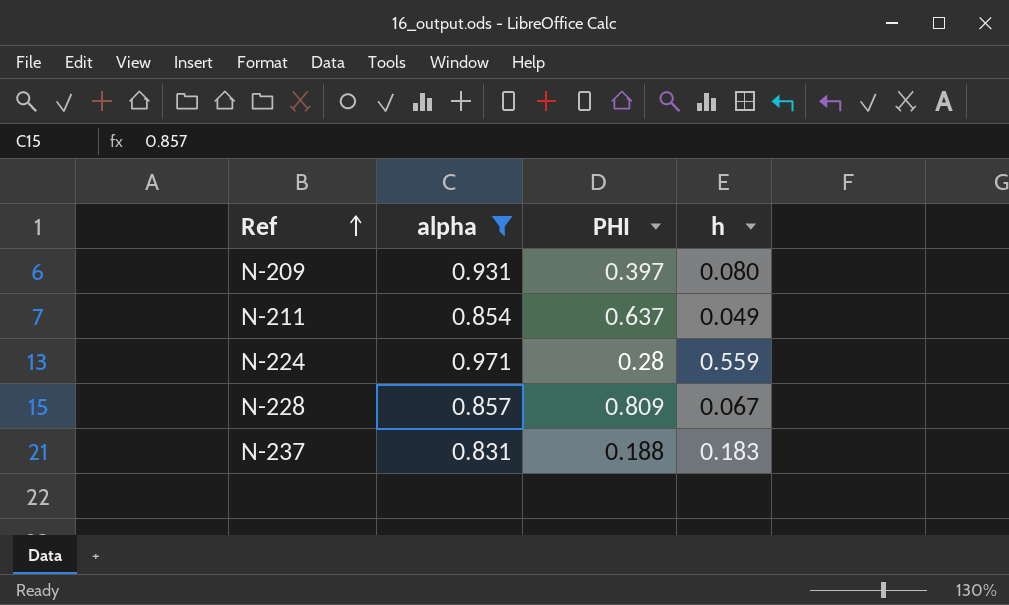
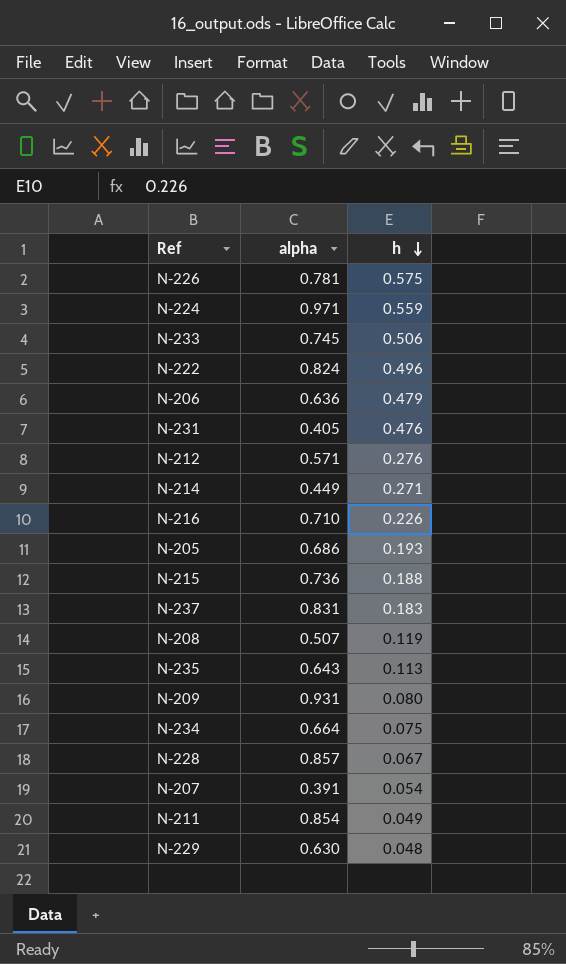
filter: alpha >= 0.831 -> none
row order: Ref ascending -> h descending
column PHI | position: 3 -> none

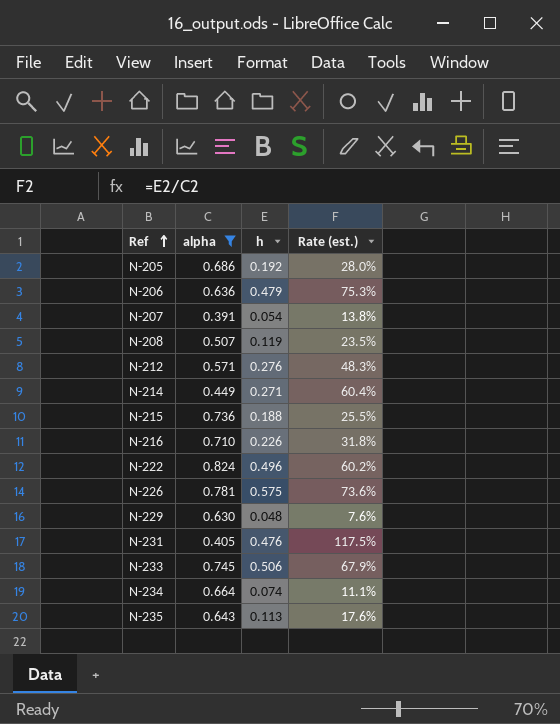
filter: none -> alpha <= 0.824
row order: h descending -> Ref ascending
column Rate (est.) | formula: none -> [h] / [alpha]
N-205 | h: 0.193 -> 0.192
N-234 | h: 0.075 -> 0.074

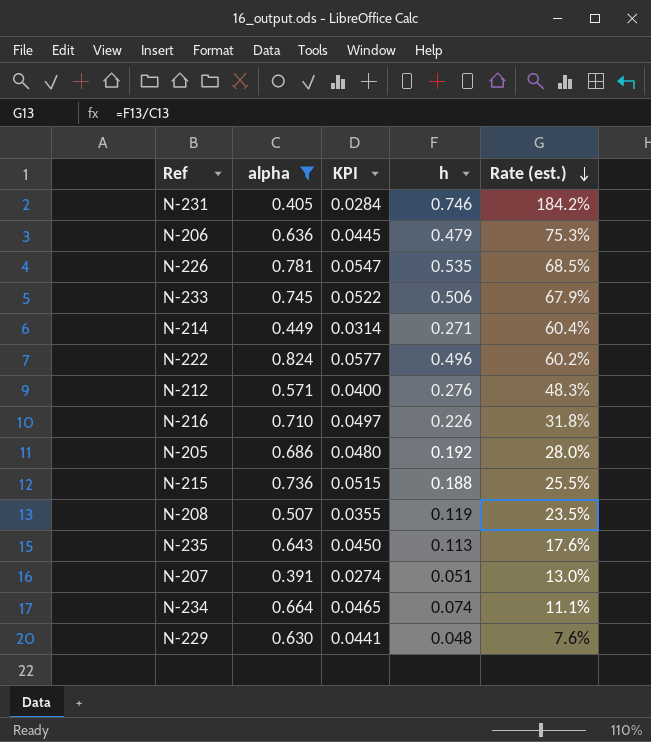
row order: Ref ascending -> Rate (est.) descending
column KPI | formula: none -> [alpha] * 0.07
N-231 | h: 0.476 -> 0.746
N-231 | Rate (est.): 117.5% -> 184.2%
N-226 | h: 0.575 -> 0.535
N-226 | Rate (est.): 73.6% -> 68.5%
N-207 | h: 0.054 -> 0.051
N-207 | Rate (est.): 13.8% -> 13.0%

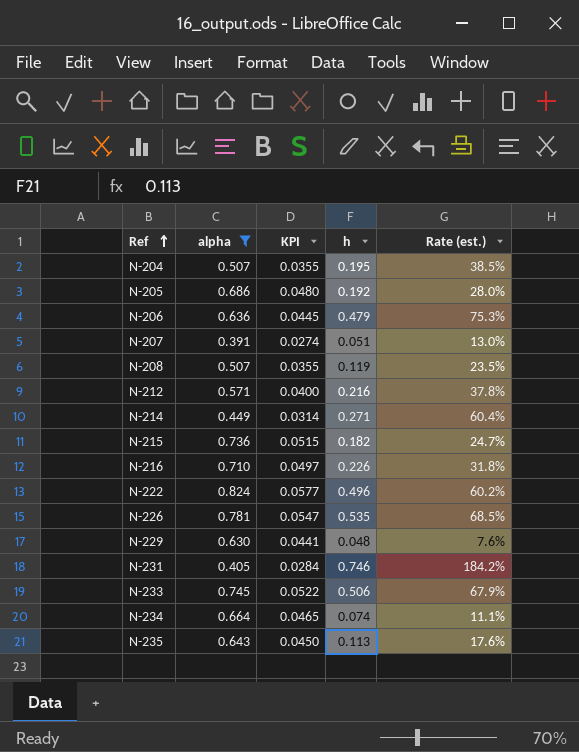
row order: Rate (est.) descending -> Ref ascending
row N-204: none -> 0.507 | 0.0355 | 0.195 | 38.5%
N-212 | h: 0.276 -> 0.216
N-212 | Rate (est.): 48.3% -> 37.8%
N-215 | h: 0.188 -> 0.182
N-215 | Rate (est.): 25.5% -> 24.7%

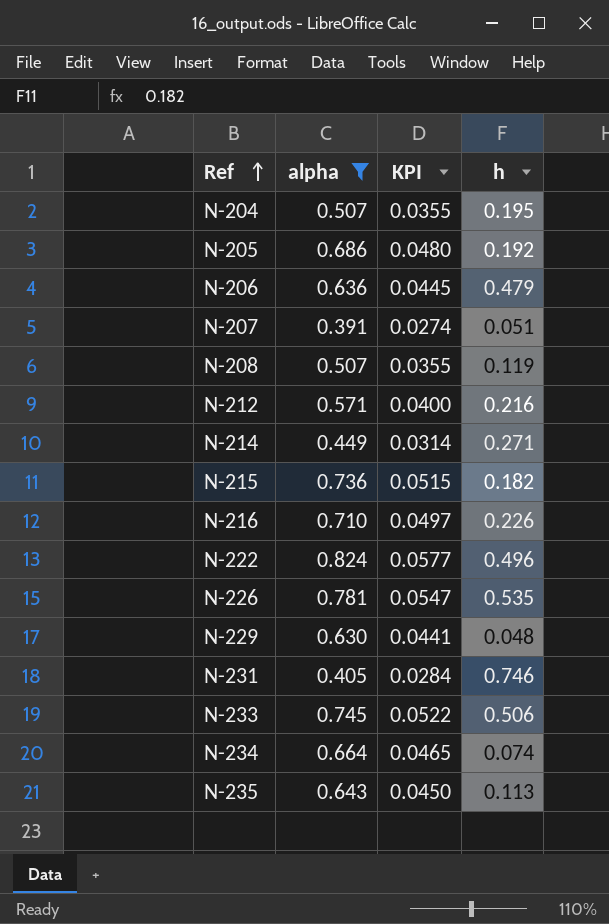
column Rate (est.) | formula: [h] / [alpha] -> none

